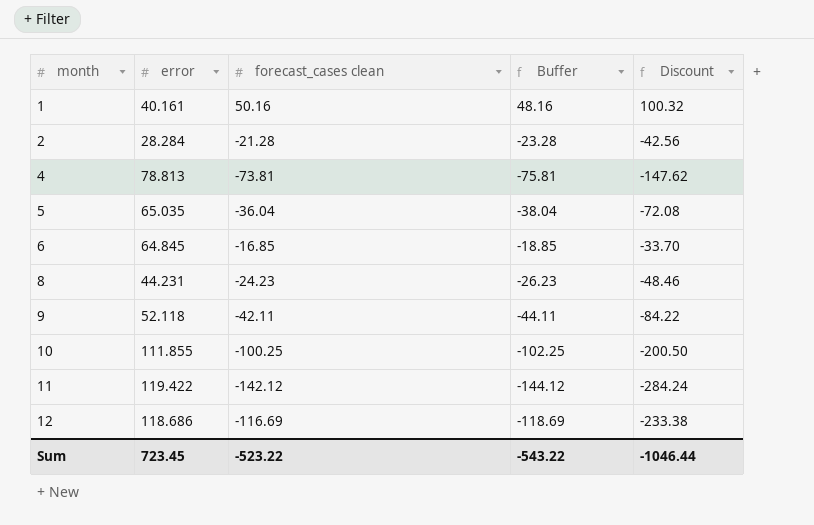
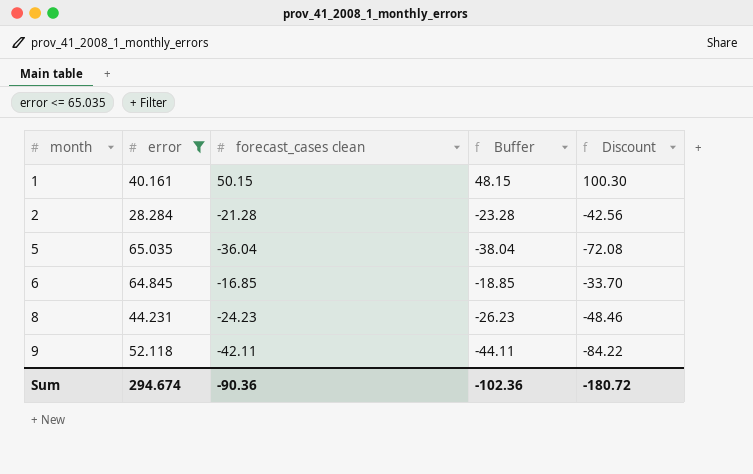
filter: none -> error <= 65.035
1 | forecast_cases clean: 50.16 -> 50.15
1 | Buffer: 48.16 -> 48.15
1 | Discount: 100.32 -> 100.30
Sum | error: 723.45 -> 294.674
Sum | forecast_cases clean: -523.22 -> -90.36
Sum | Buffer: -543.22 -> -102.36
Sum | Discount: -1046.44 -> -180.72

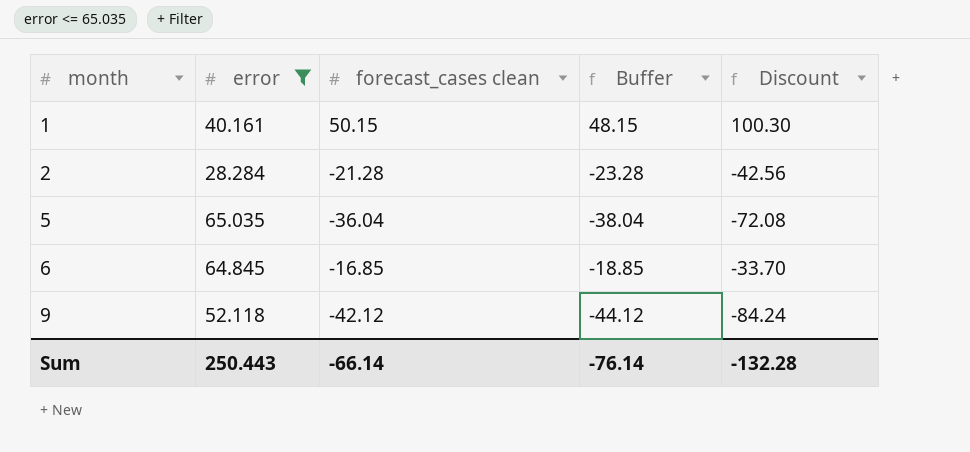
row 8: 44.231 | -24.23 | -26.23 | -48.46 -> none
9 | forecast_cases clean: -42.11 -> -42.12
9 | Buffer: -44.11 -> -44.12
9 | Discount: -84.22 -> -84.24
Sum | error: 294.674 -> 250.443
Sum | forecast_cases clean: -90.36 -> -66.14
Sum | Buffer: -102.36 -> -76.14
Sum | Discount: -180.72 -> -132.28

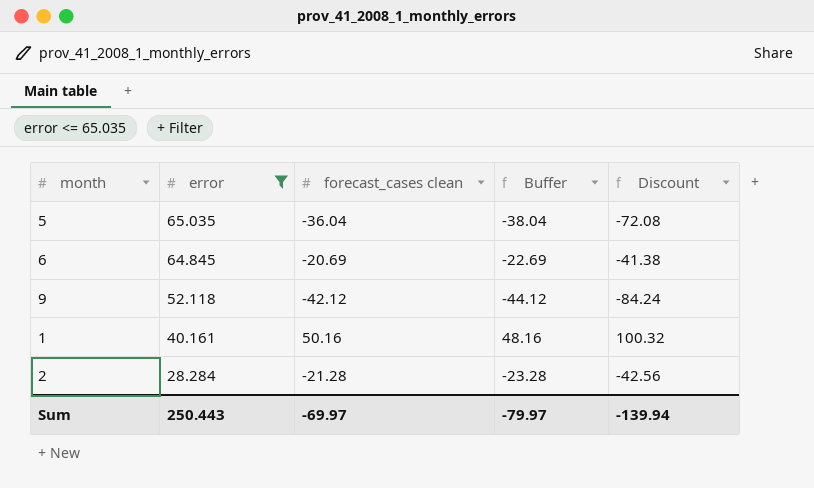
row order: month ascending -> error descending
6 | forecast_cases clean: -16.85 -> -20.69
6 | Buffer: -18.85 -> -22.69
6 | Discount: -33.70 -> -41.38
1 | forecast_cases clean: 50.15 -> 50.16
1 | Buffer: 48.15 -> 48.16
1 | Discount: 100.30 -> 100.32
Sum | forecast_cases clean: -66.14 -> -69.97
Sum | Buffer: -76.14 -> -79.97
Sum | Discount: -132.28 -> -139.94

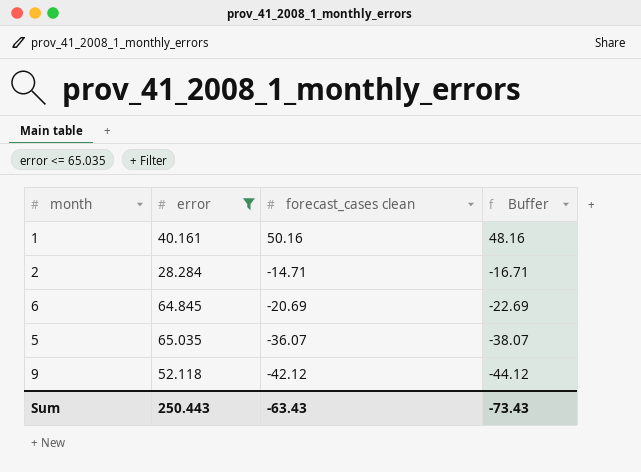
row order: error descending -> forecast_cases clean descending
column Discount | formula: [forecast_cases clean] * 2 -> none
2 | forecast_cases clean: -21.28 -> -14.71
2 | Buffer: -23.28 -> -16.71
5 | forecast_cases clean: -36.04 -> -36.07
5 | Buffer: -38.04 -> -38.07
Sum | forecast_cases clean: -69.97 -> -63.43
Sum | Buffer: -79.97 -> -73.43

